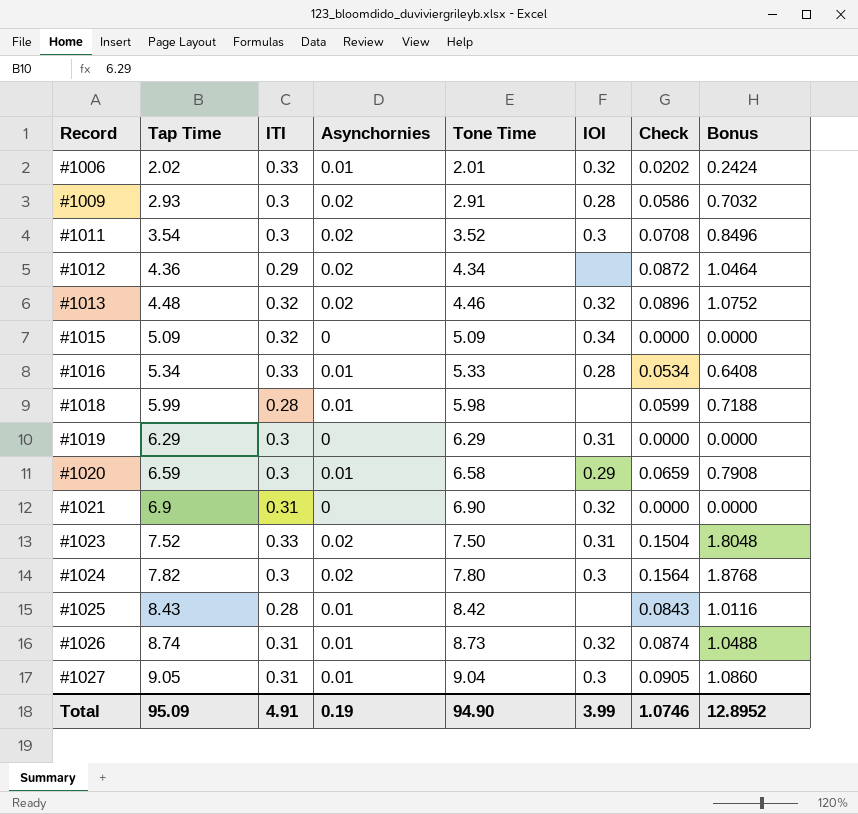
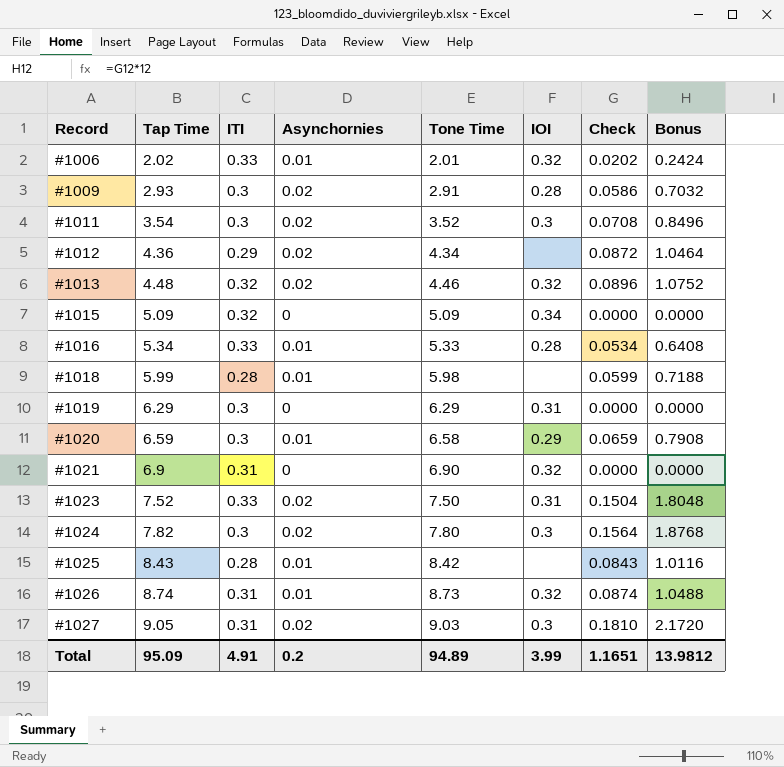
#1027 | Asynchornies: 0.01 -> 0.02
#1027 | Tone Time: 9.04 -> 9.03
#1027 | Check: 0.0905 -> 0.1810
#1027 | Bonus: 1.0860 -> 2.1720
Total | Asynchornies: 0.19 -> 0.2
Total | Tone Time: 94.90 -> 94.89
Total | Check: 1.0746 -> 1.1651
Total | Bonus: 12.8952 -> 13.9812

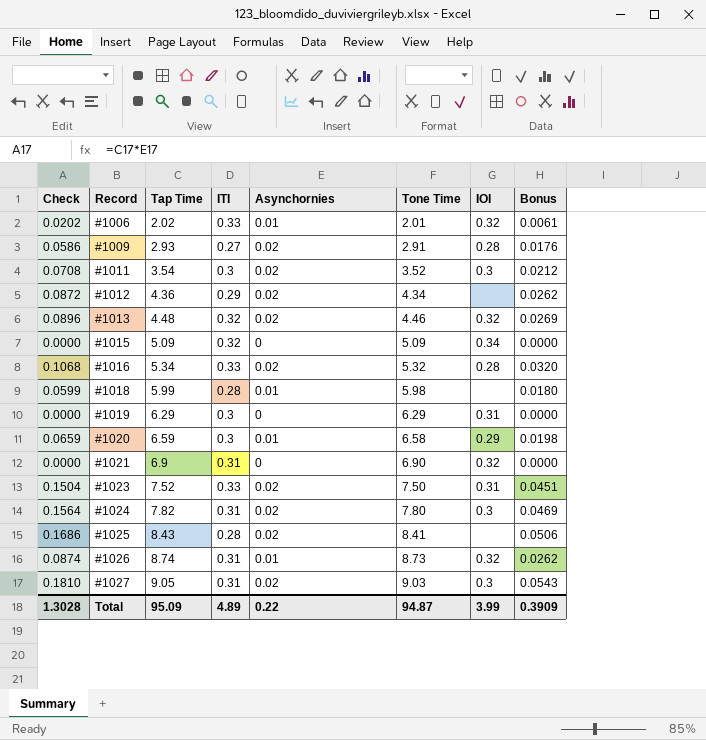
column Check | position: 7 -> 1
column Bonus | formula: [Check] * 12 -> [Check] * 0.3
#1009 | ITI: 0.3 -> 0.27
#1016 | Check: 0.0534 -> 0.1068
#1016 | Asynchornies: 0.01 -> 0.02
#1016 | Tone Time: 5.33 -> 5.32
#1024 | ITI: 0.3 -> 0.31
#1025 | Check: 0.0843 -> 0.1686
#1025 | Asynchornies: 0.01 -> 0.02
#1025 | Tone Time: 8.42 -> 8.41
Total | Check: 1.1651 -> 1.3028
Total | ITI: 4.91 -> 4.89
Total | Asynchornies: 0.2 -> 0.22
Total | Tone Time: 94.89 -> 94.87
Total | Bonus: 13.9812 -> 0.3909

